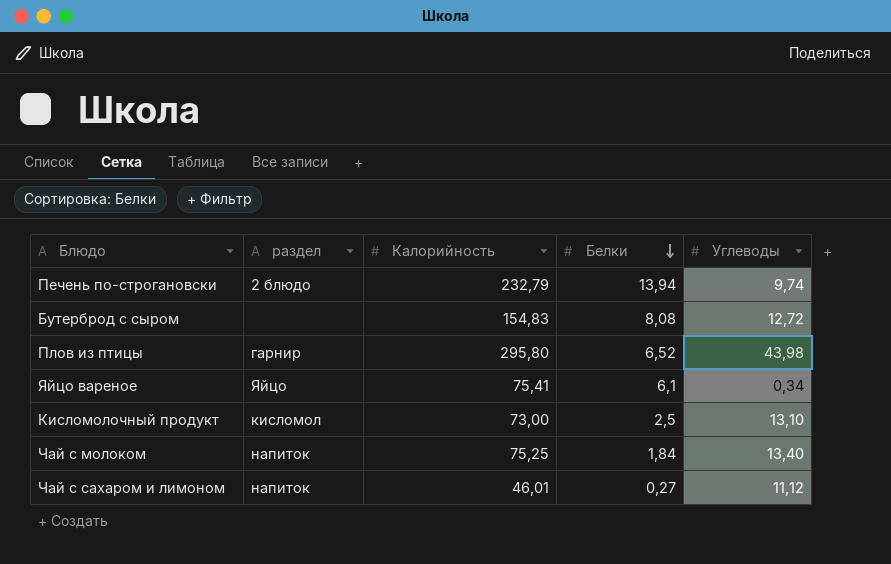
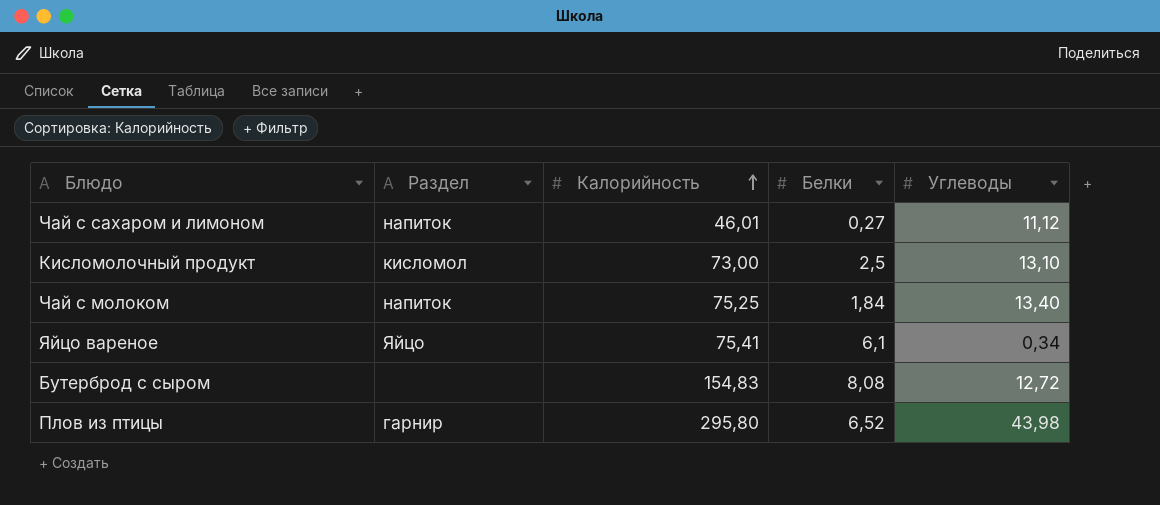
row order: Белки descending -> Калорийность ascending
column name: раздел -> Раздел
row Печень по-строгановски: 2 блюдо | 232,79 | 13,94 | 9,74 -> none

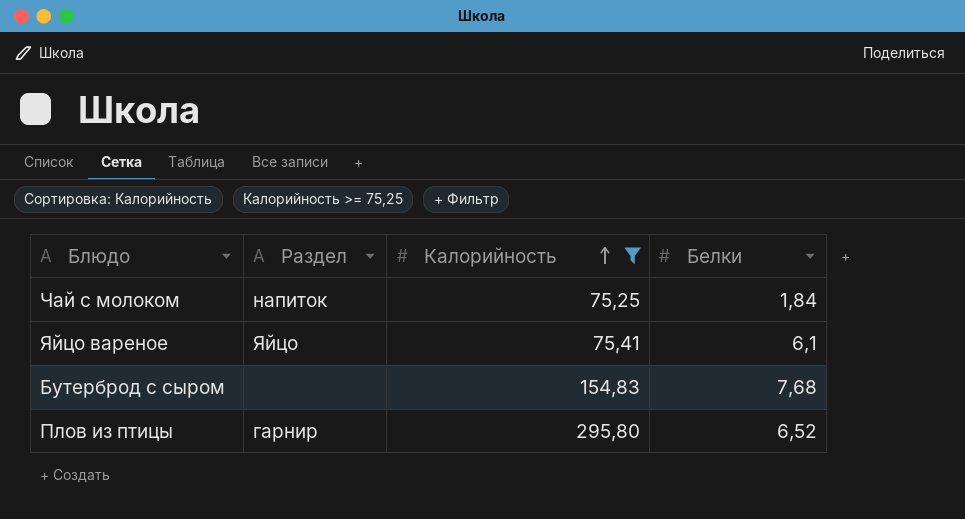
filter: none -> Калорийность >= 75,25
column Углеводы | position: 5 -> none
Бутерброд с сыром | Белки: 8,08 -> 7,68

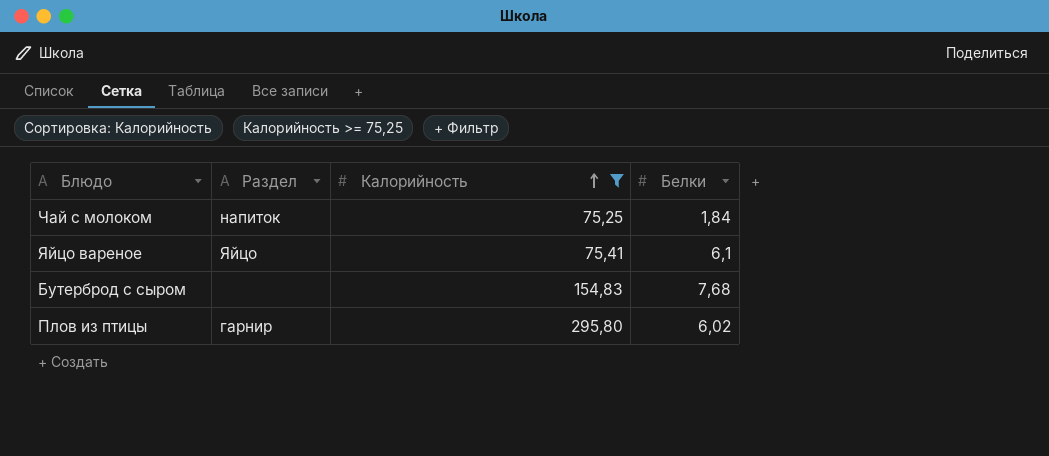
Плов из птицы | Белки: 6,52 -> 6,02

